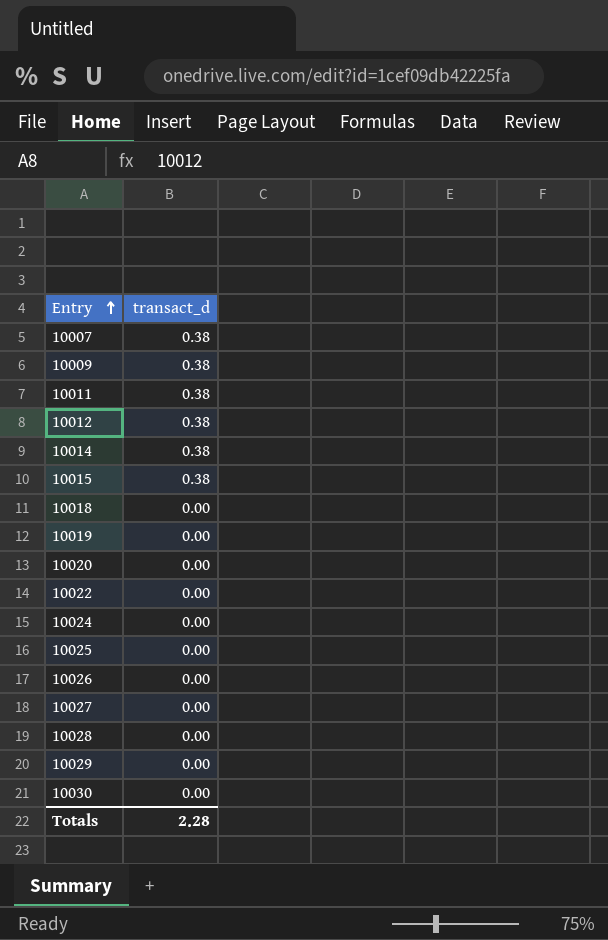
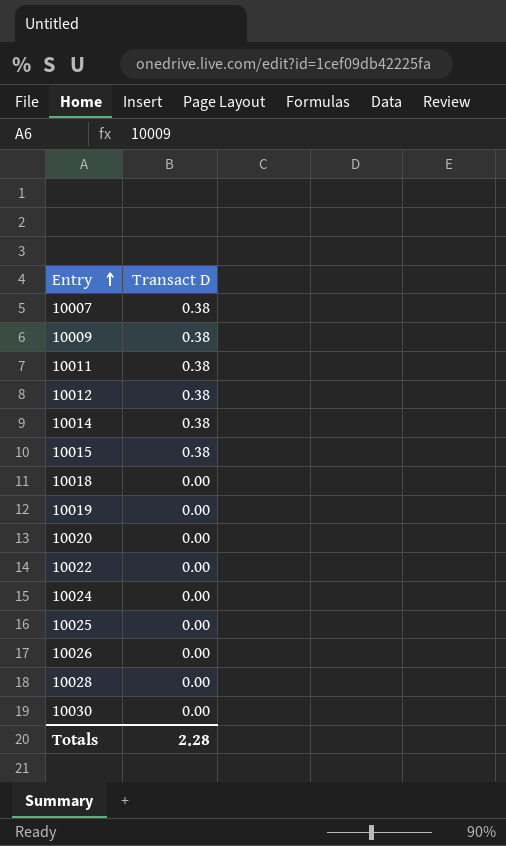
column name: transact_d -> Transact D
row 10027: 0.00 -> none
row 10029: 0.00 -> none

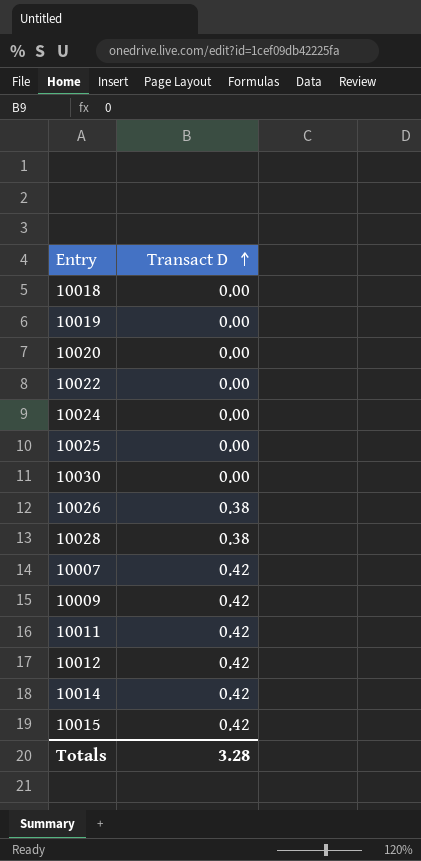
row order: Entry ascending -> Transact D ascending
10026 | Transact D: 0.00 -> 0.38
10028 | Transact D: 0.00 -> 0.38
10007 | Transact D: 0.38 -> 0.42
10009 | Transact D: 0.38 -> 0.42
10011 | Transact D: 0.38 -> 0.42
10012 | Transact D: 0.38 -> 0.42
10014 | Transact D: 0.38 -> 0.42
10015 | Transact D: 0.38 -> 0.42
Totals | Transact D: 2.28 -> 3.28

